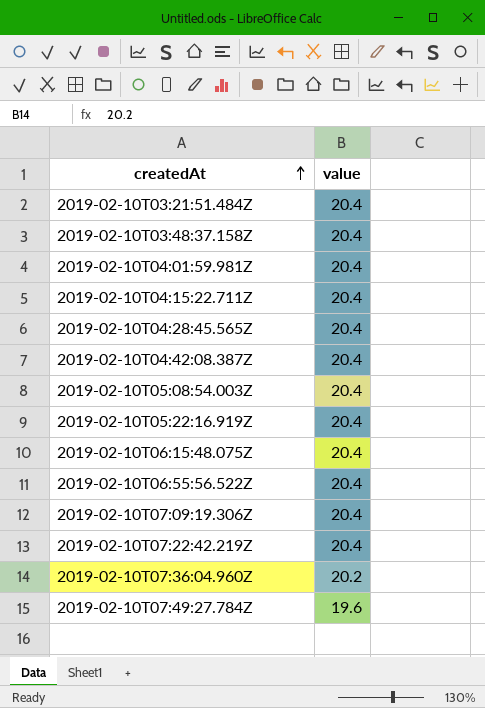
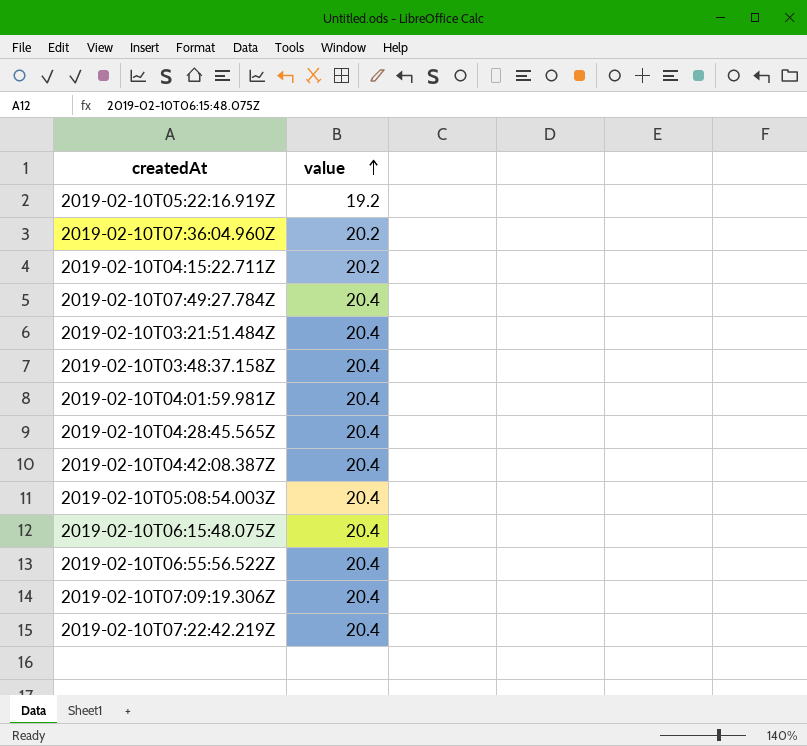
row order: createdAt ascending -> value ascending
2019-02-10T05:22:16.919Z | value: 20.4 -> 19.2
2019-02-10T04:15:22.711Z | value: 20.4 -> 20.2
2019-02-10T07:49:27.784Z | value: 19.6 -> 20.4

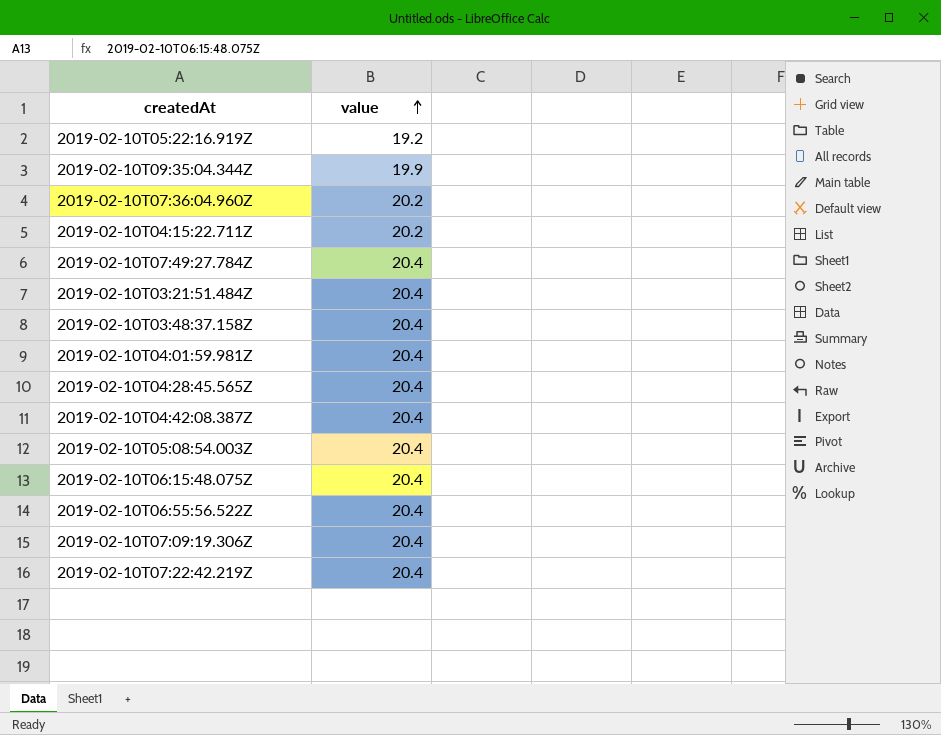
row 2019-02-10T09:35:04.344Z: none -> 19.9

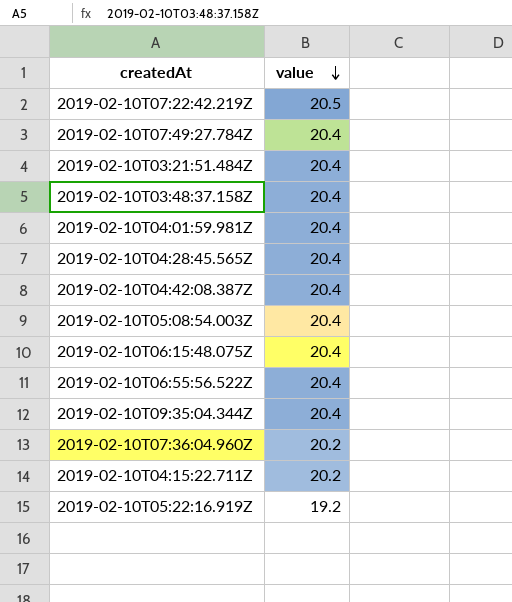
row order: value ascending -> value descending
row 2019-02-10T07:09:19.306Z: 20.4 -> none
2019-02-10T07:22:42.219Z | value: 20.4 -> 20.5
2019-02-10T09:35:04.344Z | value: 19.9 -> 20.4

